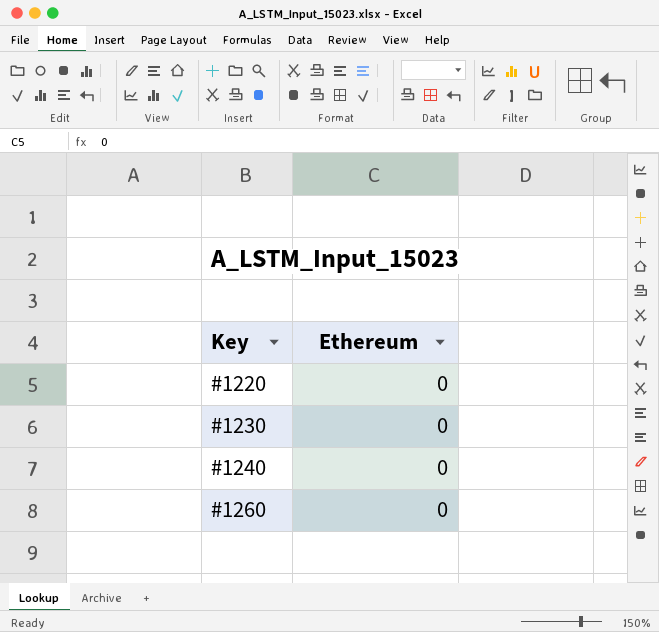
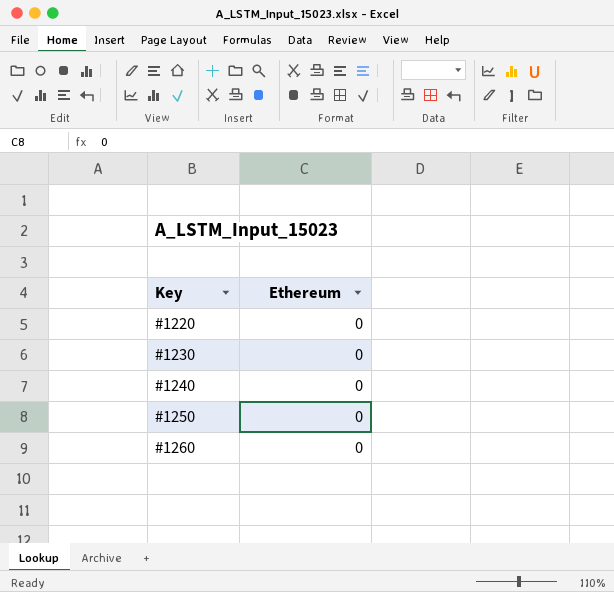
row #1250: none -> 0

